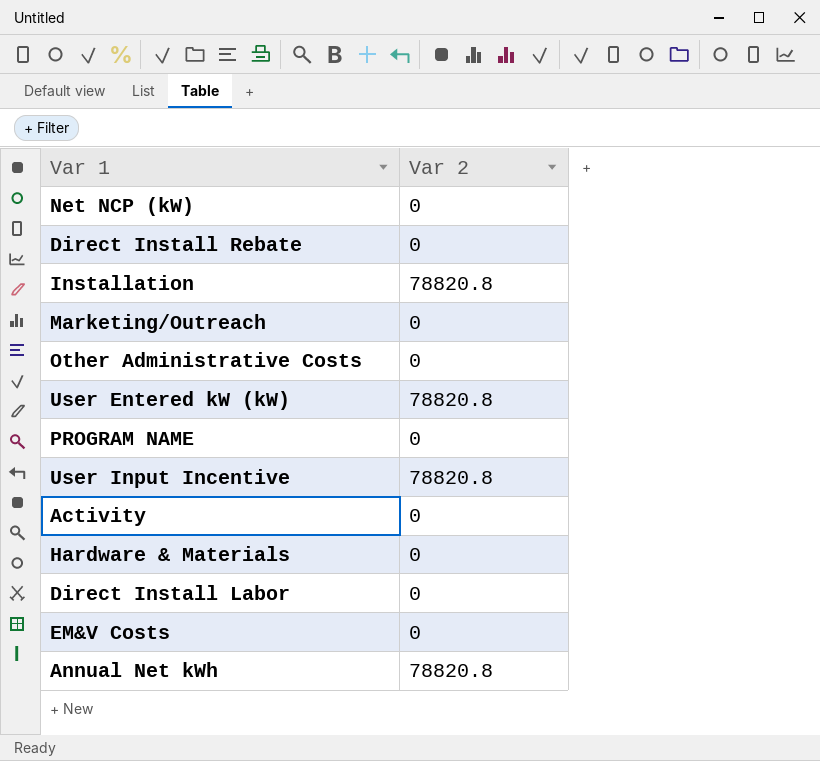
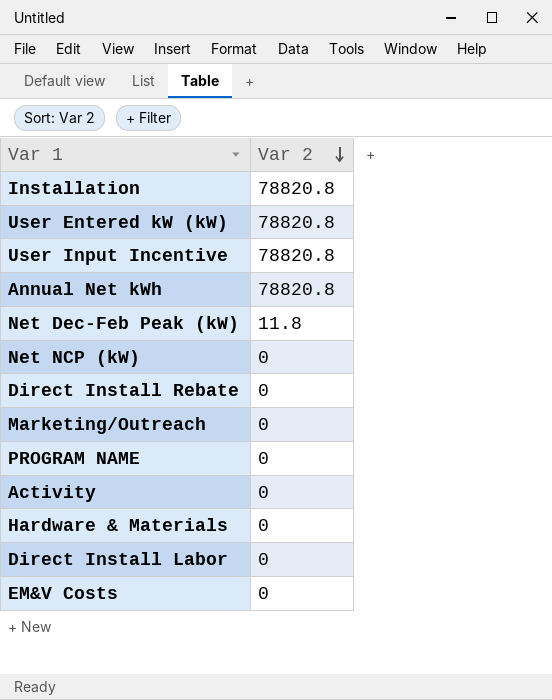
row order: none -> Var 2 descending
row Other Administrative Costs: 0 -> none
row Net Dec-Feb Peak (kW): none -> 11.8

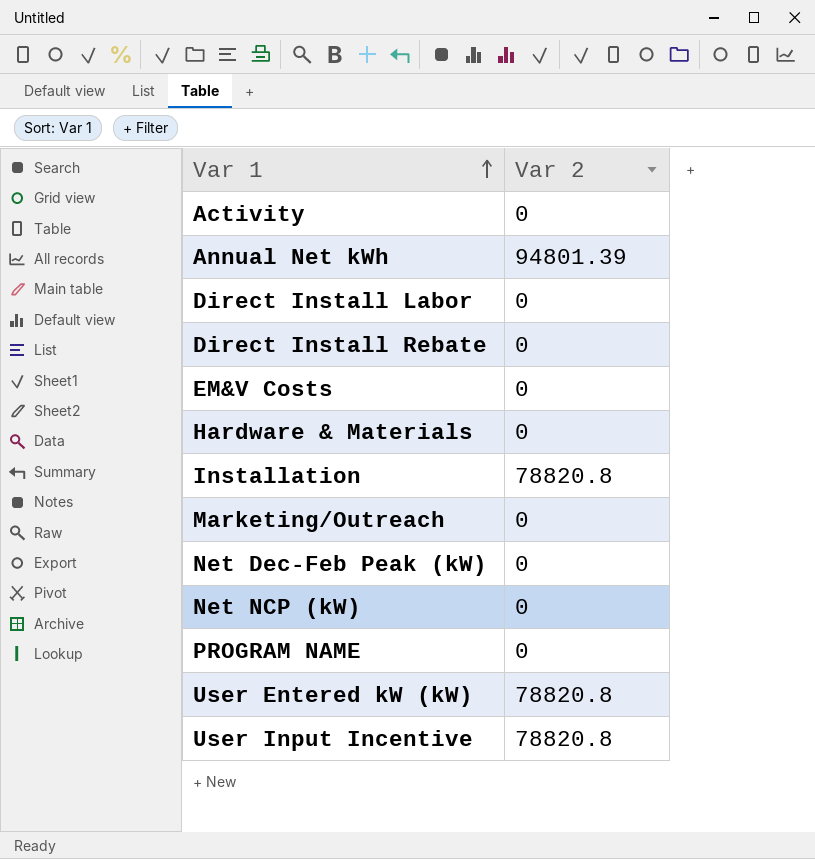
row order: Var 2 descending -> Var 1 ascending
Annual Net kWh | Var 2: 78820.8 -> 94801.39
Net Dec-Feb Peak (kW) | Var 2: 11.8 -> 0

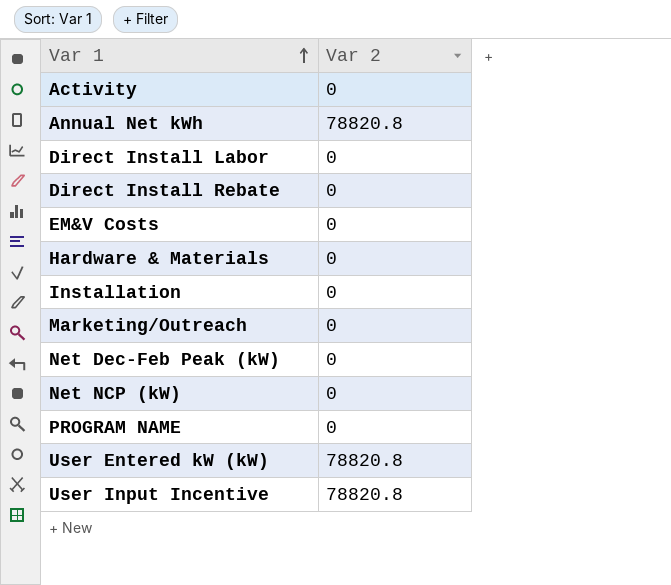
Annual Net kWh | Var 2: 94801.39 -> 78820.8
Installation | Var 2: 78820.8 -> 0

